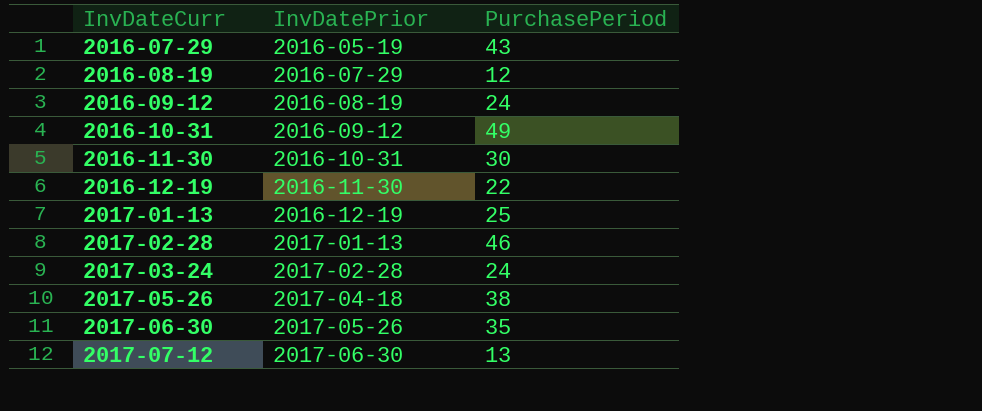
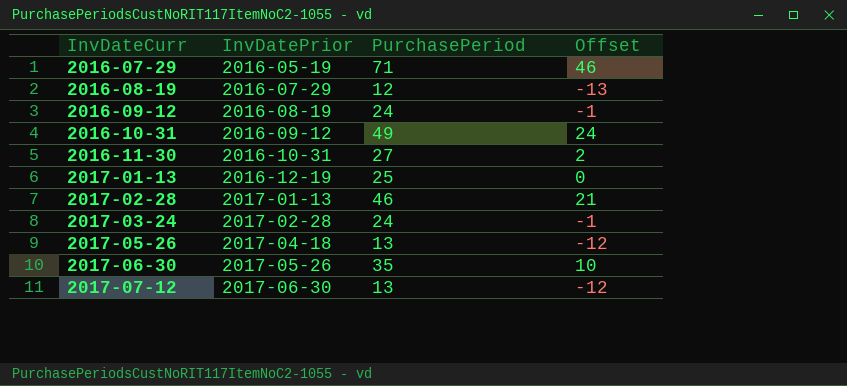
column Offset | formula: none -> [PurchasePeriod] - 25
row 2016-12-19: 2016-11-30 | 22 -> none
2016-07-29 | PurchasePeriod: 43 -> 71
2016-11-30 | PurchasePeriod: 30 -> 27
2017-05-26 | PurchasePeriod: 38 -> 13

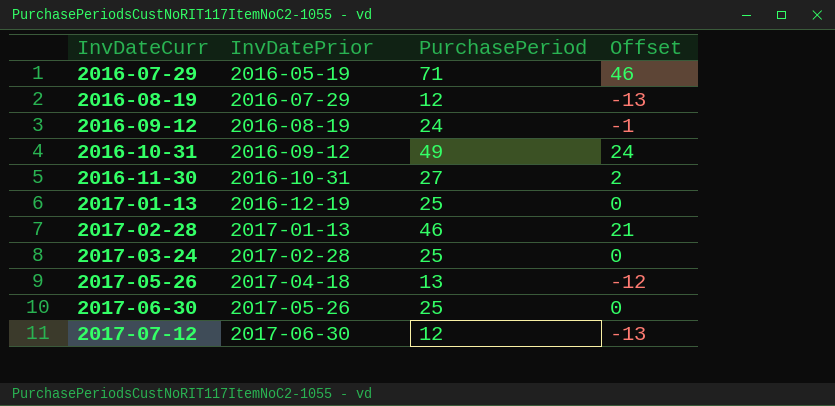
2017-03-24 | PurchasePeriod: 24 -> 25
2017-03-24 | Offset: -1 -> 0
2017-06-30 | PurchasePeriod: 35 -> 25
2017-06-30 | Offset: 10 -> 0
2017-07-12 | PurchasePeriod: 13 -> 12
2017-07-12 | Offset: -12 -> -13

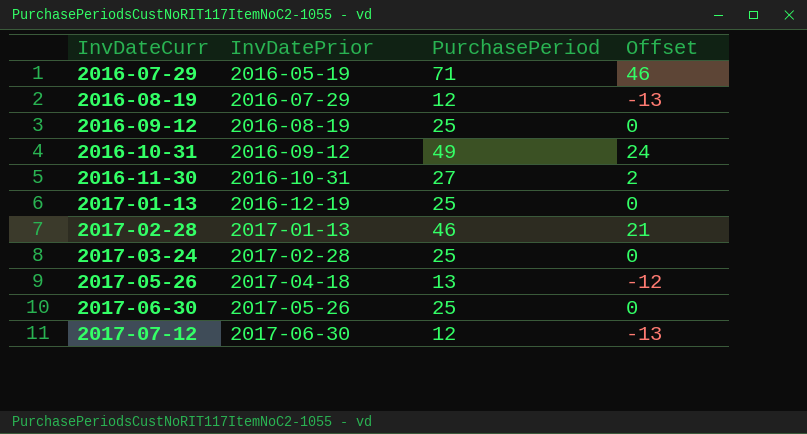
2016-09-12 | PurchasePeriod: 24 -> 25
2016-09-12 | Offset: -1 -> 0

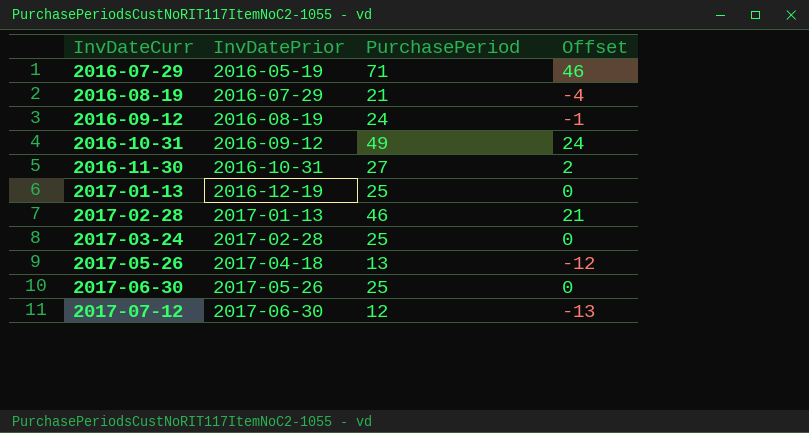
2016-08-19 | PurchasePeriod: 12 -> 21
2016-08-19 | Offset: -13 -> -4
2016-09-12 | PurchasePeriod: 25 -> 24
2016-09-12 | Offset: 0 -> -1

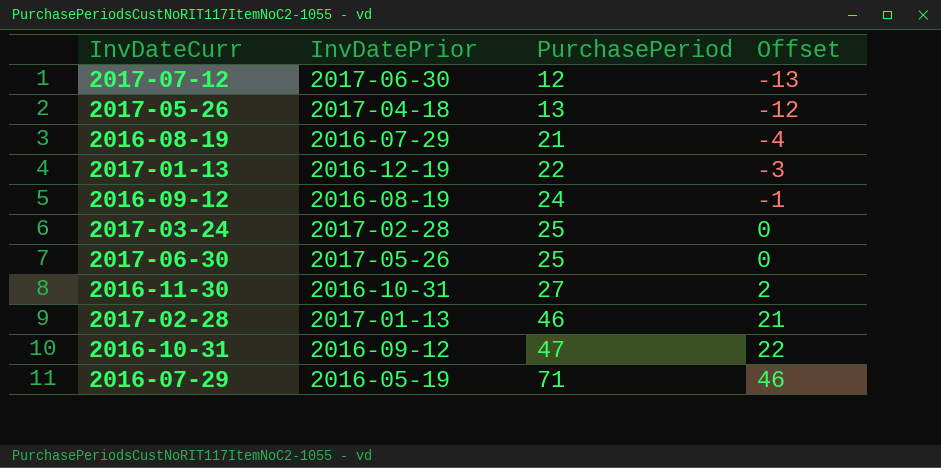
row order: InvDateCurr ascending -> PurchasePeriod ascending
2017-01-13 | PurchasePeriod: 25 -> 22
2017-01-13 | Offset: 0 -> -3
2016-10-31 | PurchasePeriod: 49 -> 47
2016-10-31 | Offset: 24 -> 22

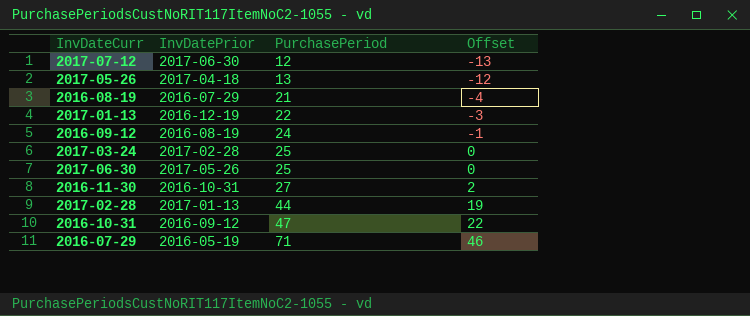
2017-02-28 | PurchasePeriod: 46 -> 44
2017-02-28 | Offset: 21 -> 19

